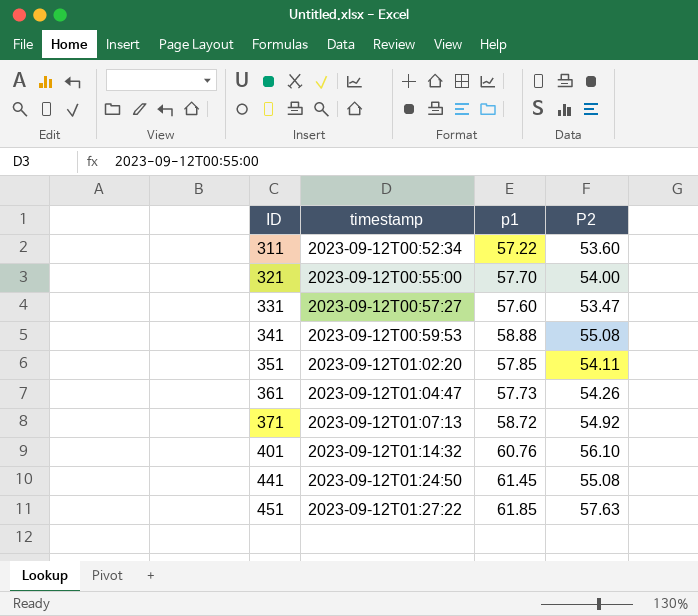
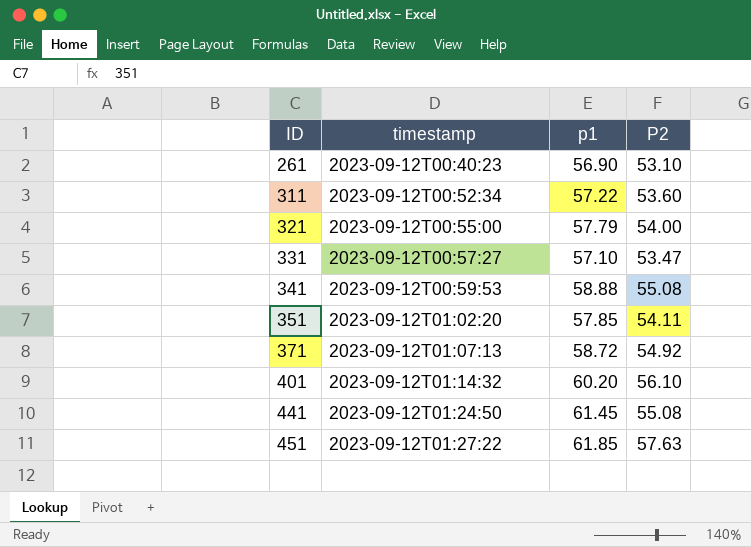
row 361: 2023-09-12T01:04:47 | 57.73 | 54.26 -> none
row 261: none -> 2023-09-12T00:40:23 | 56.90 | 53.10
321 | p1: 57.70 -> 57.79
331 | p1: 57.60 -> 57.10
401 | p1: 60.76 -> 60.20

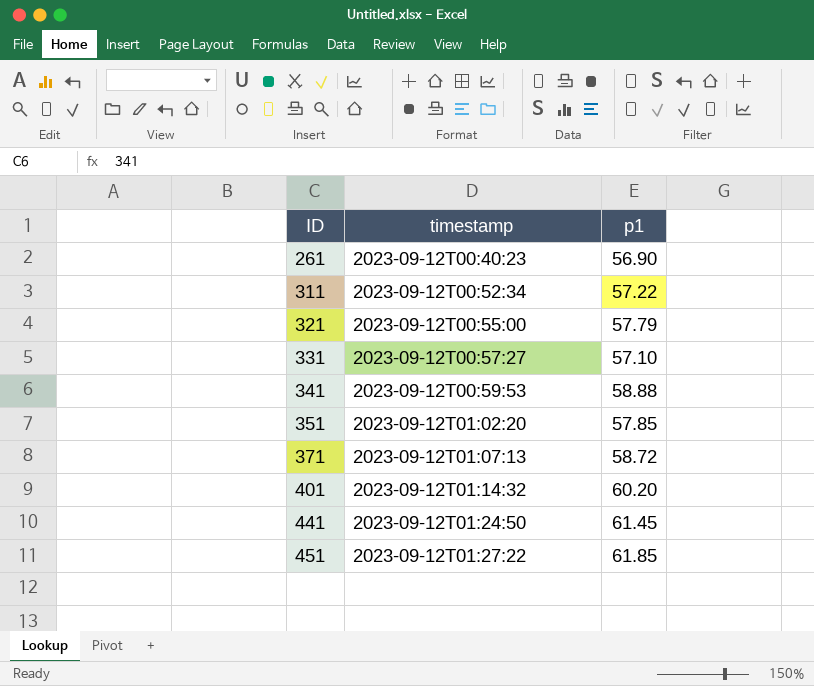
column P2 | position: 4 -> none

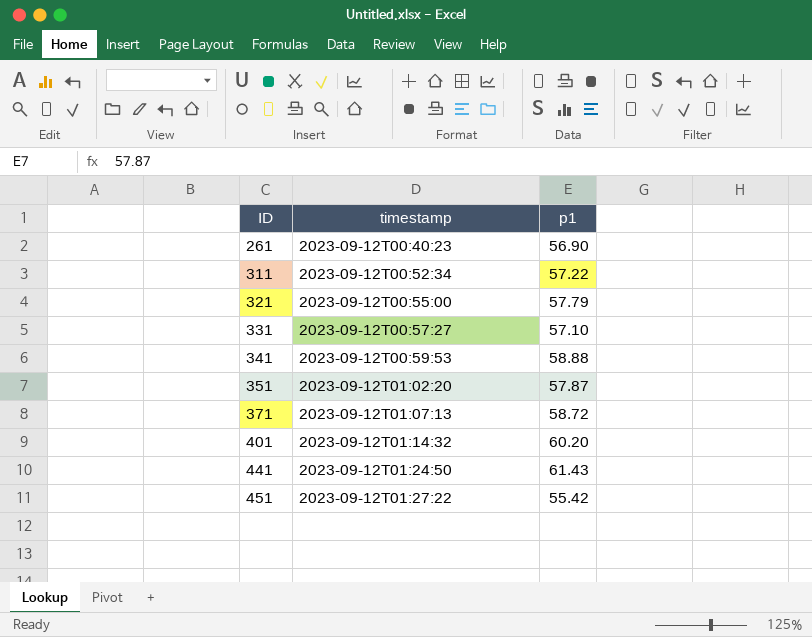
351 | p1: 57.85 -> 57.87
441 | p1: 61.45 -> 61.43
451 | p1: 61.85 -> 55.42

